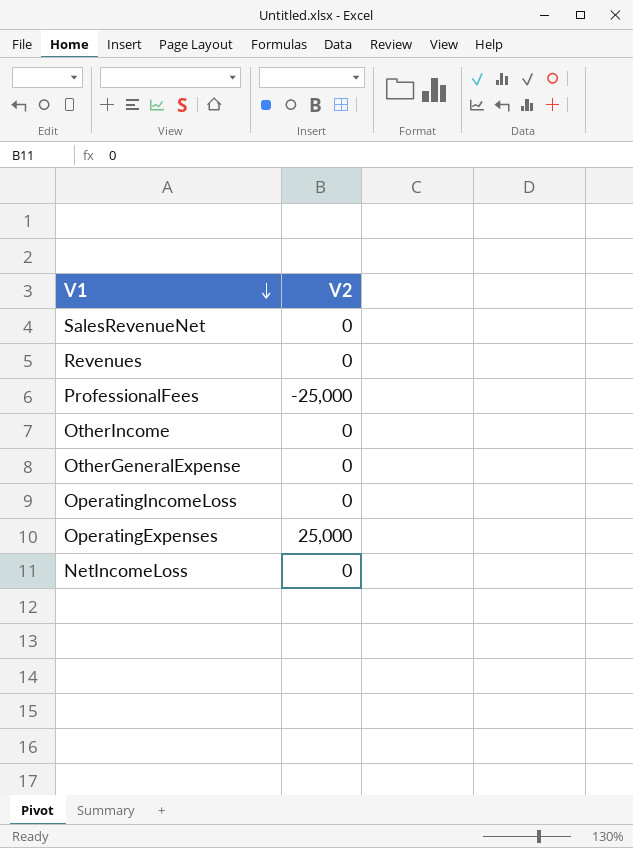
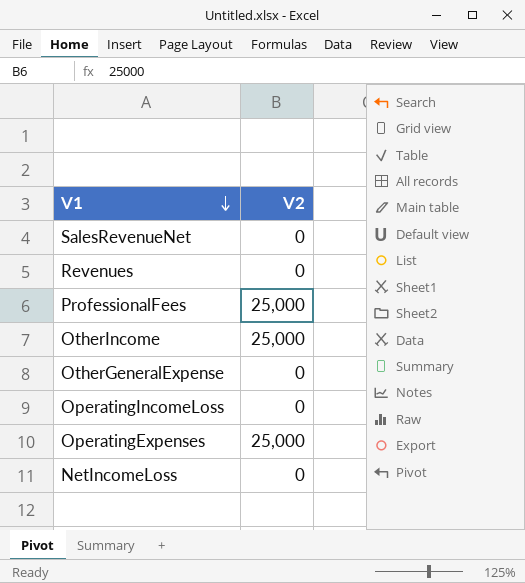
ProfessionalFees | V2: -25,000 -> 25,000
OtherIncome | V2: 0 -> 25,000

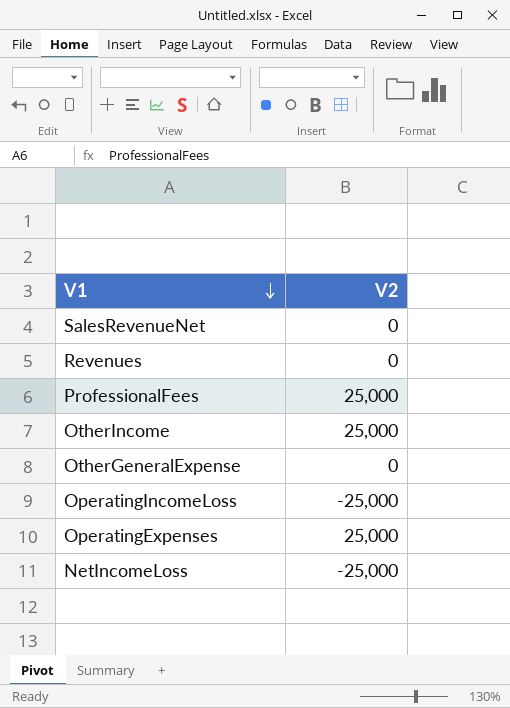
OperatingIncomeLoss | V2: 0 -> -25,000
NetIncomeLoss | V2: 0 -> -25,000

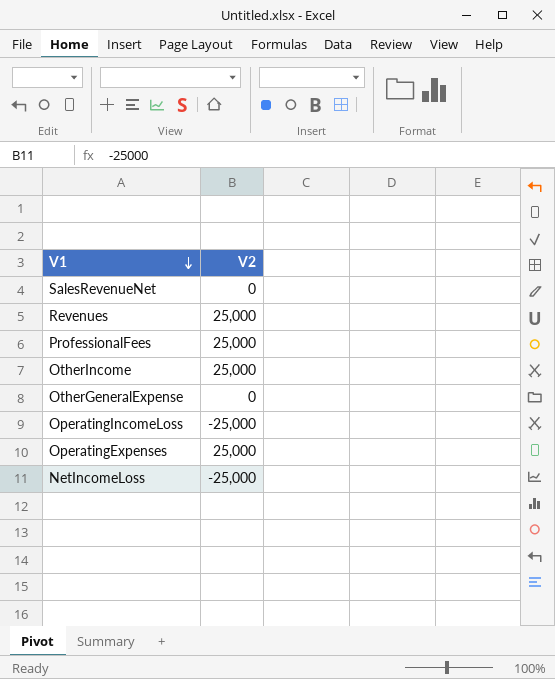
Revenues | V2: 0 -> 25,000

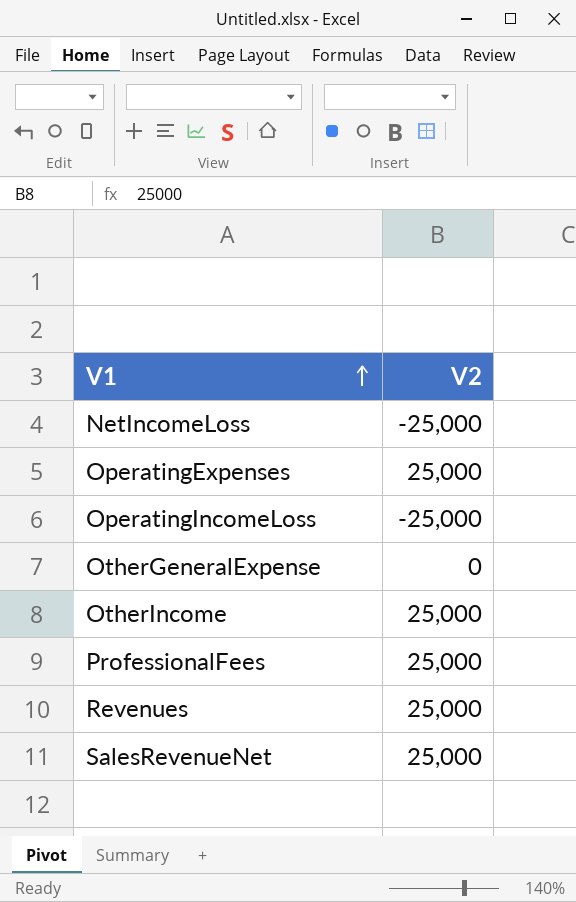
row order: V1 descending -> V1 ascending
SalesRevenueNet | V2: 0 -> 25,000

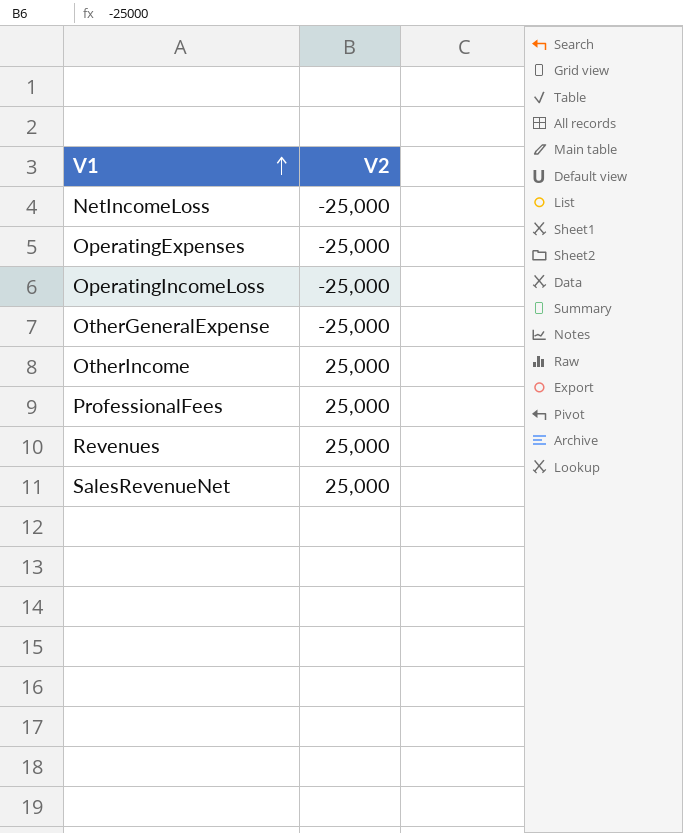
OperatingExpenses | V2: 25,000 -> -25,000
OtherGeneralExpense | V2: 0 -> -25,000

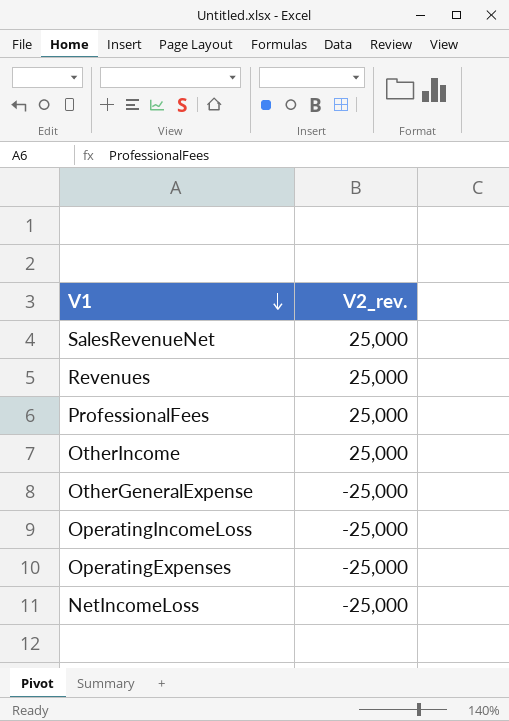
row order: V1 ascending -> V1 descending
column name: V2 -> V2_rev.

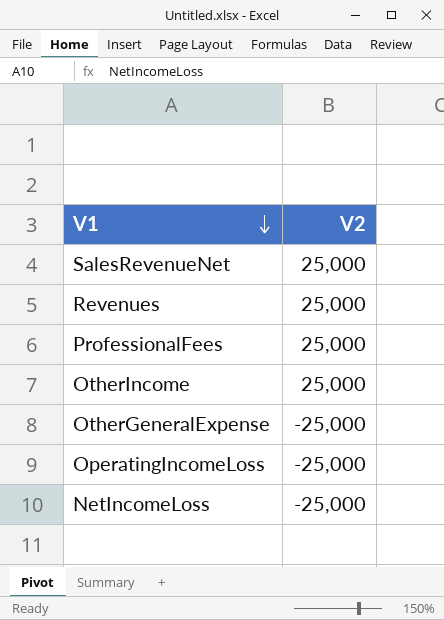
column name: V2_rev. -> V2
row OperatingExpenses: -25,000 -> none

